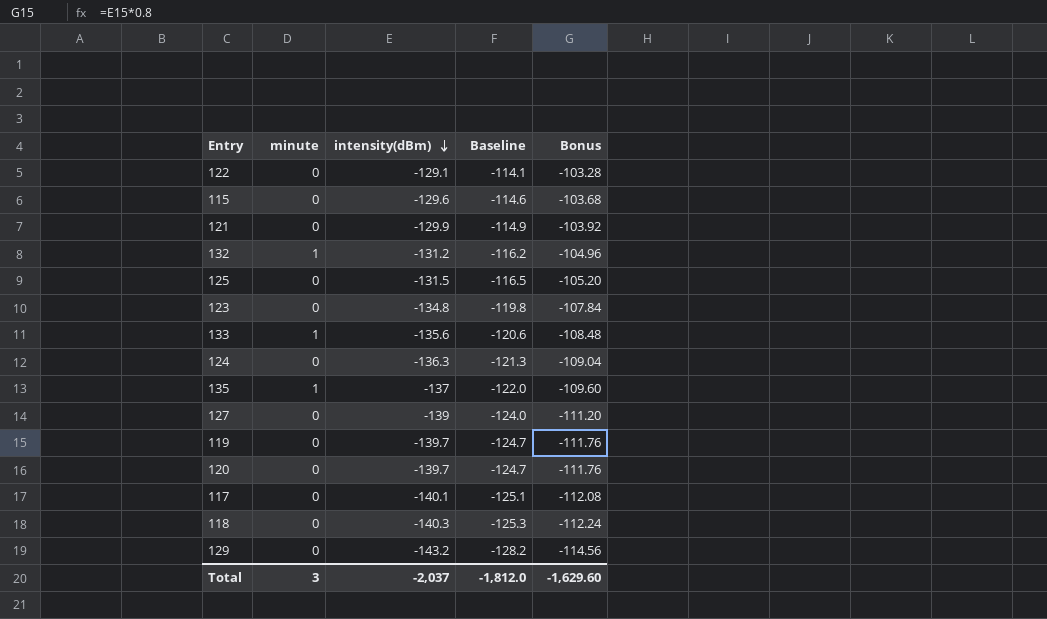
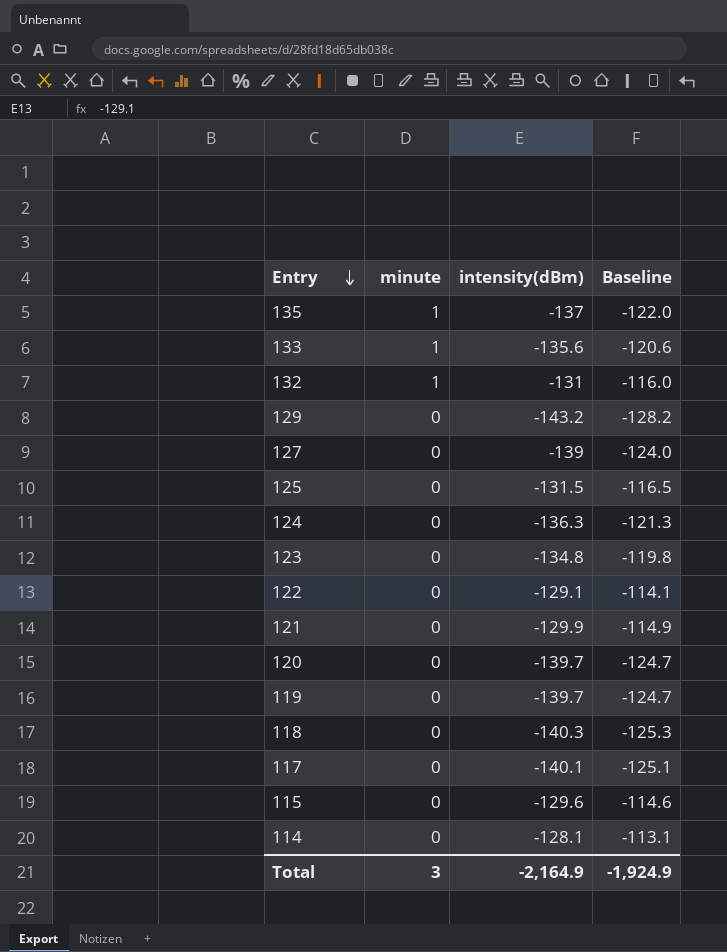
row order: intensity(dBm) descending -> Entry descending
column Bonus | formula: [intensity(dBm)] * 0.8 -> none
132 | intensity(dBm): -131.2 -> -131
132 | Baseline: -116.2 -> -116.0
row 114: none -> 0 | -128.1 | -113.1
Total | intensity(dBm): -2,037 -> -2,164.9
Total | Baseline: -1,812.0 -> -1,924.9

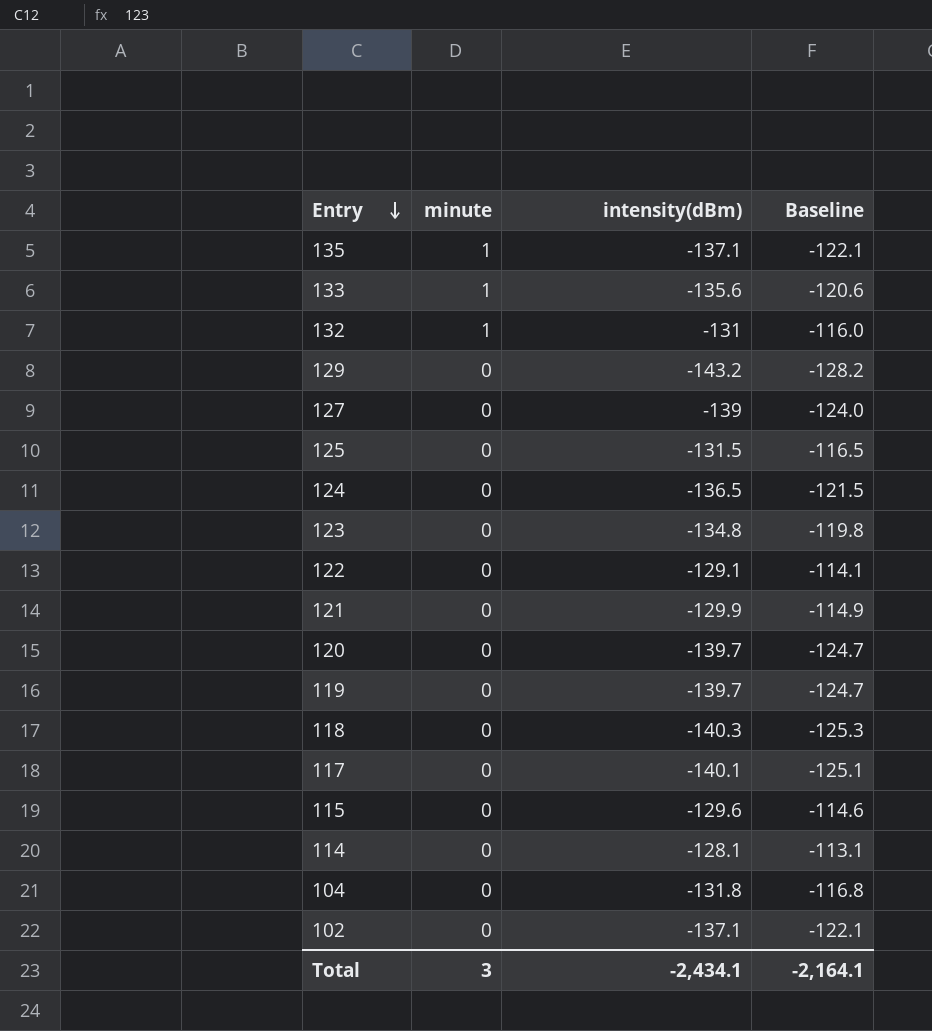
135 | intensity(dBm): -137 -> -137.1
135 | Baseline: -122.0 -> -122.1
124 | intensity(dBm): -136.3 -> -136.5
124 | Baseline: -121.3 -> -121.5
row 104: none -> 0 | -131.8 | -116.8
row 102: none -> 0 | -137.1 | -122.1
Total | intensity(dBm): -2,164.9 -> -2,434.1
Total | Baseline: -1,924.9 -> -2,164.1

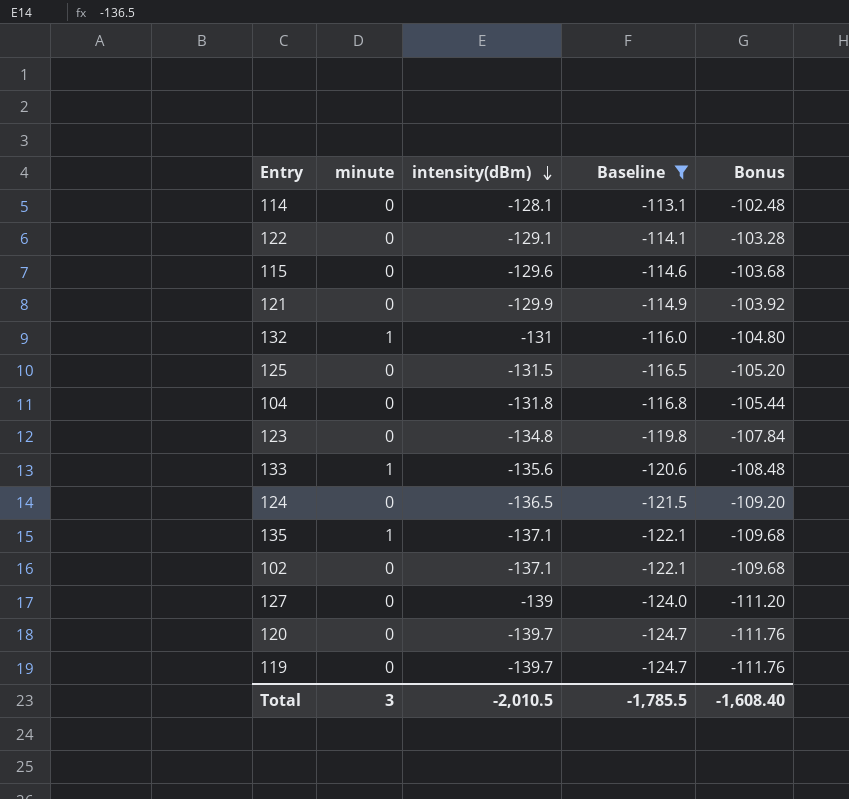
filter: none -> Baseline >= -124.7
row order: Entry descending -> intensity(dBm) descending
column Bonus | formula: none -> [intensity(dBm)] * 0.8
Total | intensity(dBm): -2,434.1 -> -2,010.5
Total | Baseline: -2,164.1 -> -1,785.5

